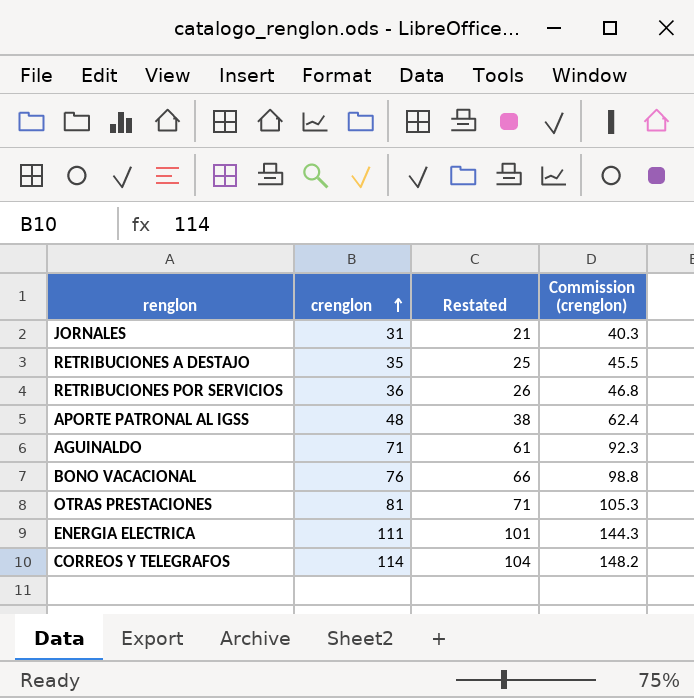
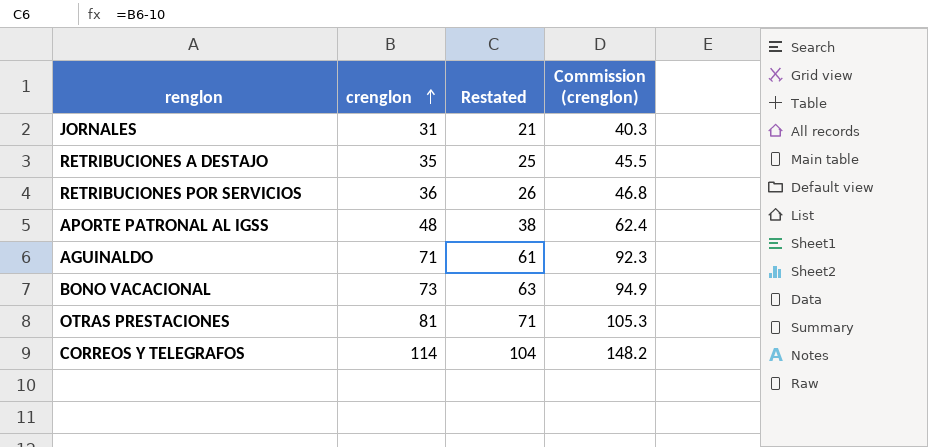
row ENERGIA ELECTRICA: 111 | 101 | 144.3 -> none
BONO VACACIONAL | crenglon: 76 -> 73
BONO VACACIONAL | Restated: 66 -> 63
BONO VACACIONAL | Commission (crenglon): 98.8 -> 94.9

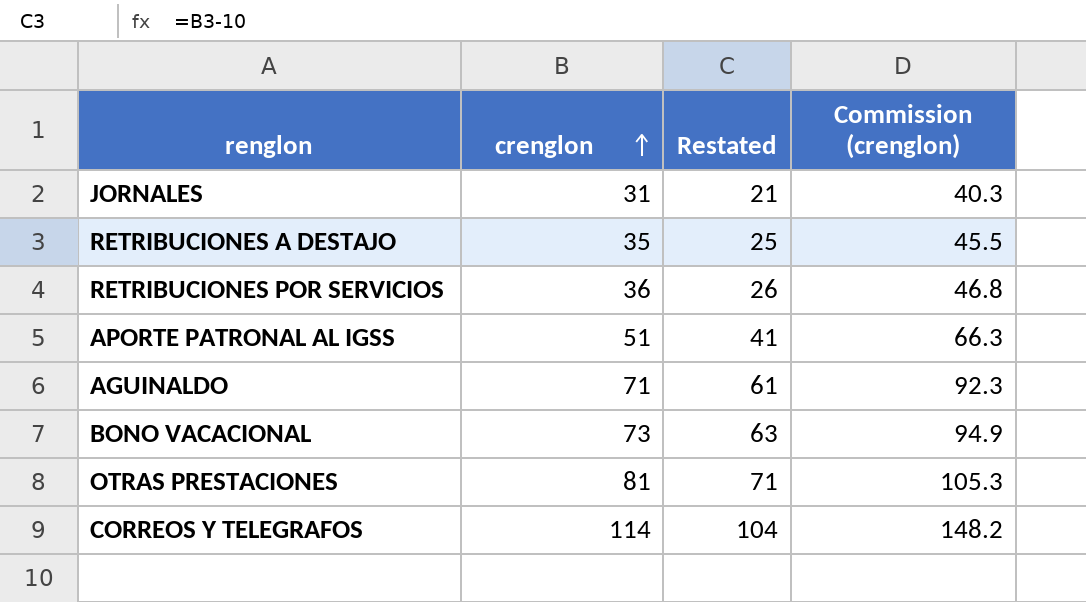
APORTE PATRONAL AL IGSS | crenglon: 48 -> 51
APORTE PATRONAL AL IGSS | Restated: 38 -> 41
APORTE PATRONAL AL IGSS | Commission (crenglon): 62.4 -> 66.3

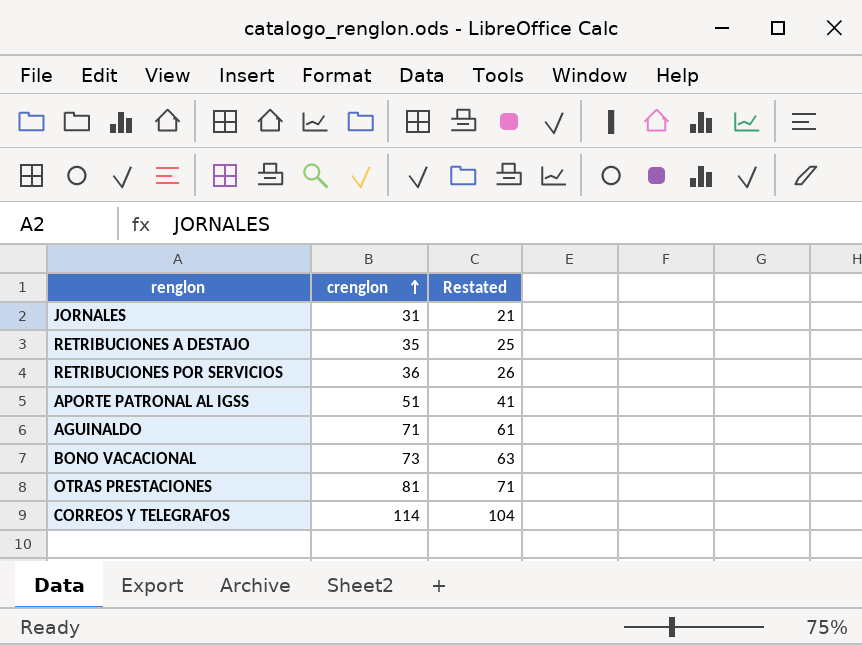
column Commission (crenglon) | formula: [crenglon] * 1.3 -> none

